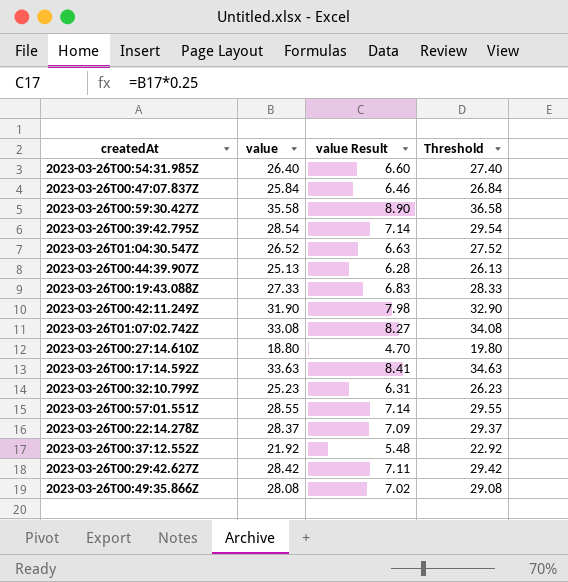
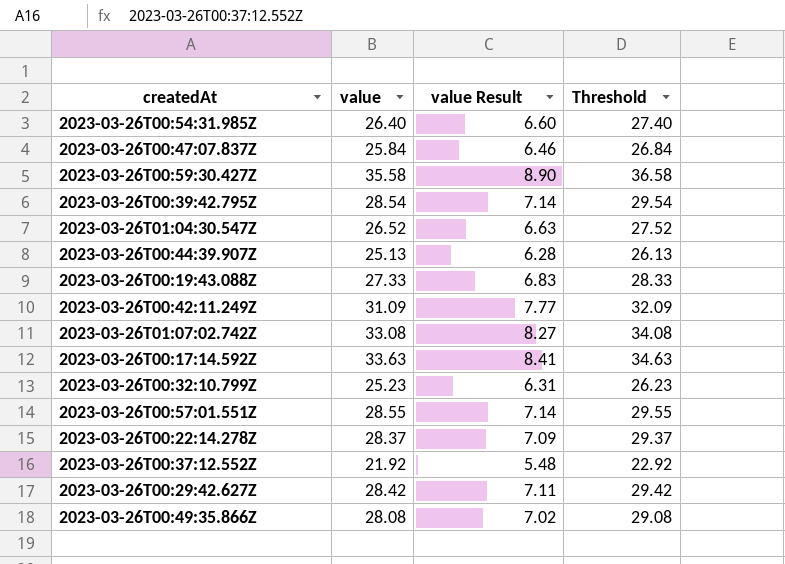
row 2023-03-26T00:27:14.610Z: 18.80 | 4.70 | 19.80 -> none
2023-03-26T00:42:11.249Z | value: 31.90 -> 31.09
2023-03-26T00:42:11.249Z | value Result: 7.98 -> 7.77
2023-03-26T00:42:11.249Z | Threshold: 32.90 -> 32.09

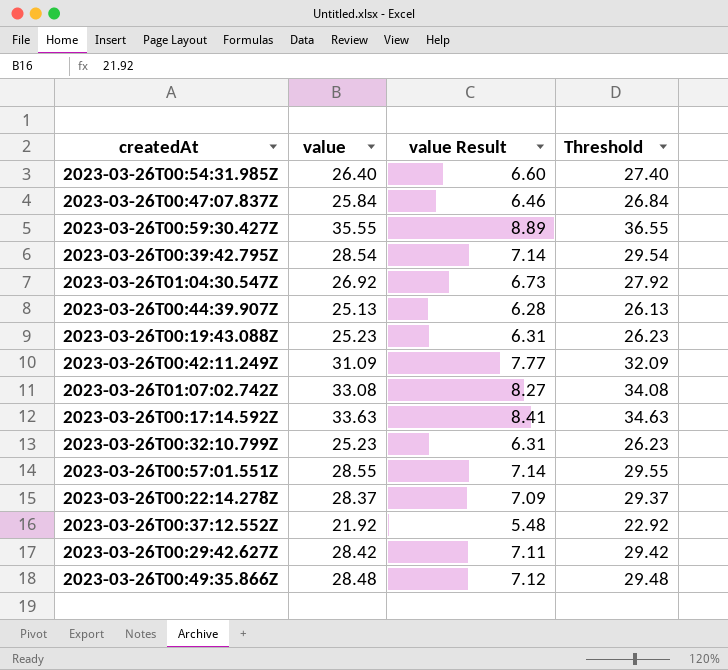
2023-03-26T00:59:30.427Z | value: 35.58 -> 35.55
2023-03-26T00:59:30.427Z | value Result: 8.90 -> 8.89
2023-03-26T00:59:30.427Z | Threshold: 36.58 -> 36.55
2023-03-26T01:04:30.547Z | value: 26.52 -> 26.92
2023-03-26T01:04:30.547Z | value Result: 6.63 -> 6.73
2023-03-26T01:04:30.547Z | Threshold: 27.52 -> 27.92
2023-03-26T00:19:43.088Z | value: 27.33 -> 25.23
2023-03-26T00:19:43.088Z | value Result: 6.83 -> 6.31
2023-03-26T00:19:43.088Z | Threshold: 28.33 -> 26.23
2023-03-26T00:49:35.866Z | value: 28.08 -> 28.48
2023-03-26T00:49:35.866Z | value Result: 7.02 -> 7.12
2023-03-26T00:49:35.866Z | Threshold: 29.08 -> 29.48

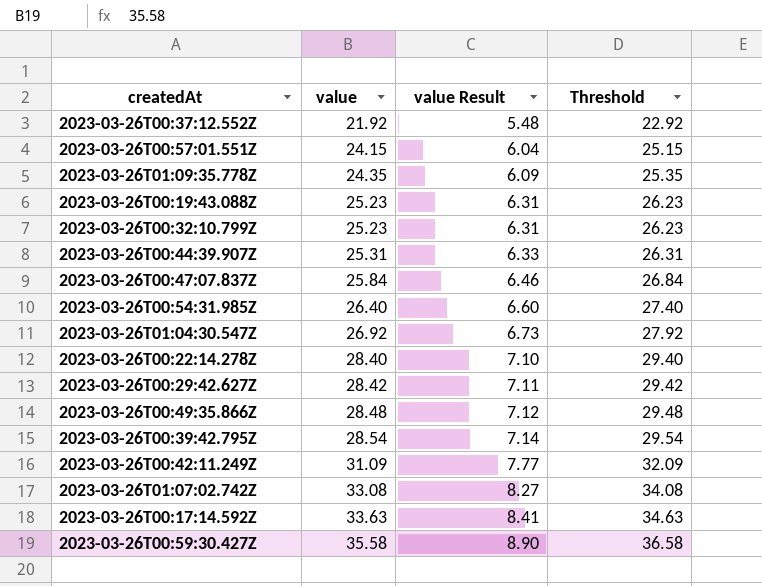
row order: none -> value ascending
2023-03-26T00:57:01.551Z | value: 28.55 -> 24.15
2023-03-26T00:57:01.551Z | value Result: 7.14 -> 6.04
2023-03-26T00:57:01.551Z | Threshold: 29.55 -> 25.15
row 2023-03-26T01:09:35.778Z: none -> 24.35 | 6.09 | 25.35
2023-03-26T00:44:39.907Z | value: 25.13 -> 25.31
2023-03-26T00:44:39.907Z | value Result: 6.28 -> 6.33
2023-03-26T00:44:39.907Z | Threshold: 26.13 -> 26.31
2023-03-26T00:22:14.278Z | value: 28.37 -> 28.40
2023-03-26T00:22:14.278Z | value Result: 7.09 -> 7.10
2023-03-26T00:22:14.278Z | Threshold: 29.37 -> 29.40
2023-03-26T00:59:30.427Z | value: 35.55 -> 35.58
2023-03-26T00:59:30.427Z | value Result: 8.89 -> 8.90
2023-03-26T00:59:30.427Z | Threshold: 36.55 -> 36.58

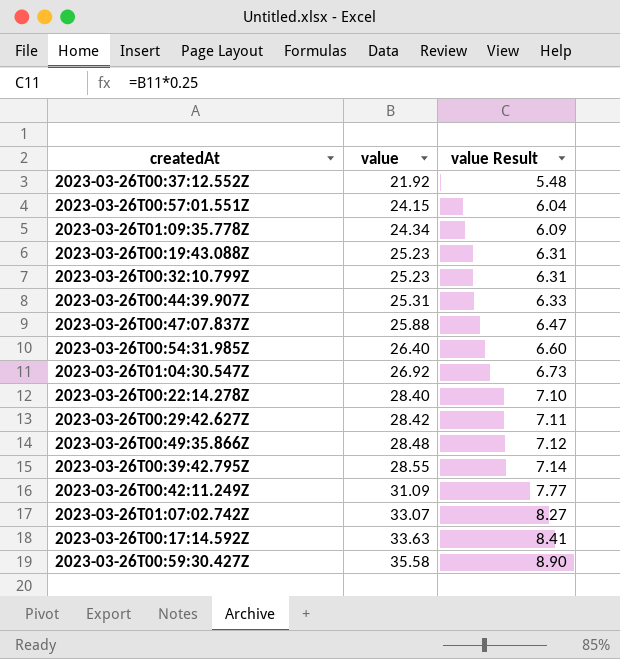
column Threshold | formula: [value] + 1 -> none
2023-03-26T01:09:35.778Z | value: 24.35 -> 24.34
2023-03-26T00:47:07.837Z | value: 25.84 -> 25.88
2023-03-26T00:47:07.837Z | value Result: 6.46 -> 6.47
2023-03-26T00:39:42.795Z | value: 28.54 -> 28.55
2023-03-26T01:07:02.742Z | value: 33.08 -> 33.07

